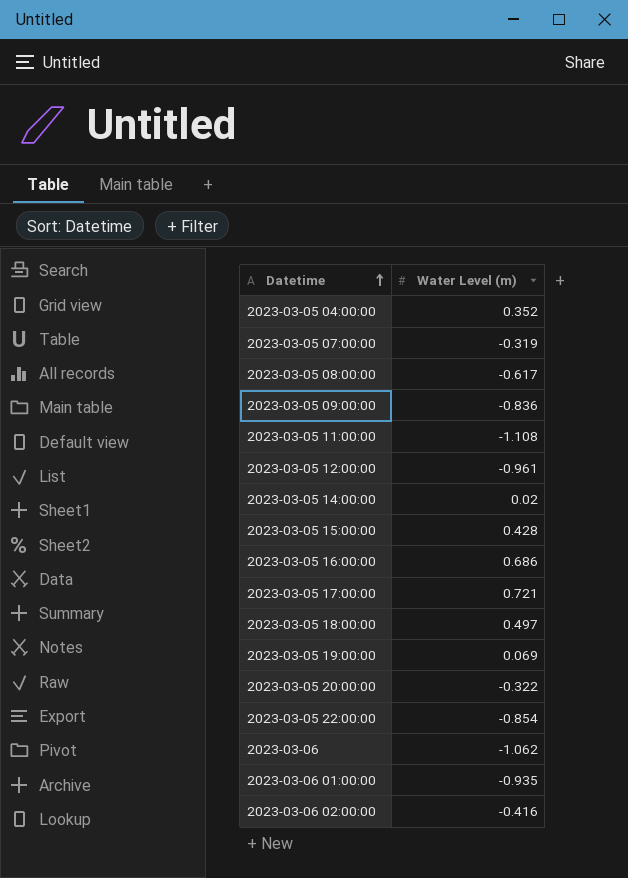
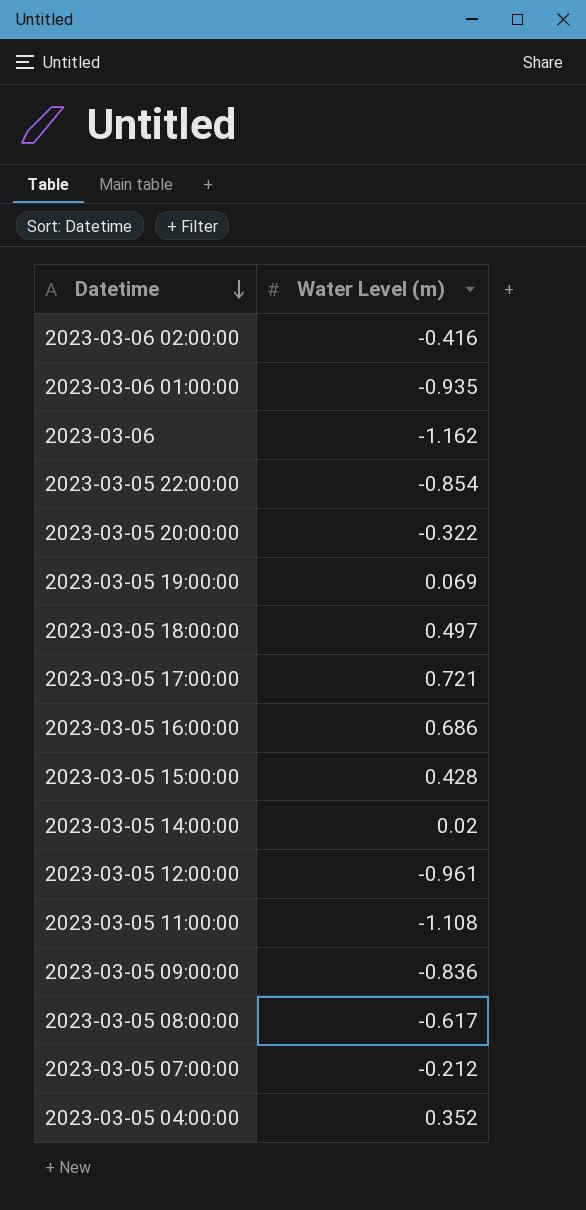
row order: Datetime ascending -> Datetime descending
2023-03-06 | Water Level (m): -1.062 -> -1.162
2023-03-05 07:00:00 | Water Level (m): -0.319 -> -0.212

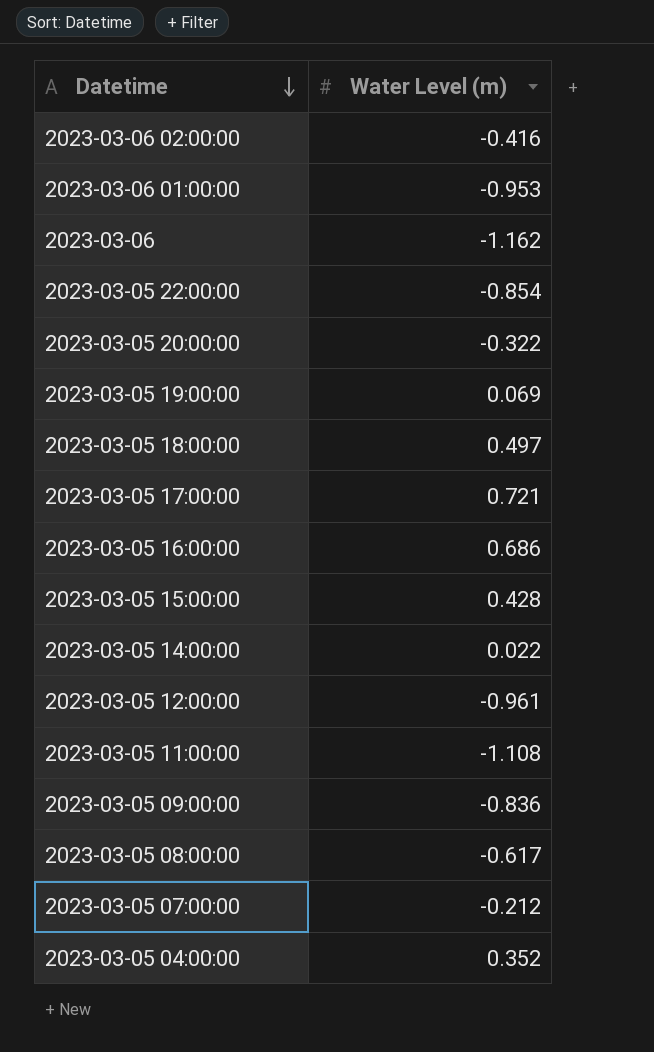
2023-03-06 01:00:00 | Water Level (m): -0.935 -> -0.953
2023-03-05 14:00:00 | Water Level (m): 0.02 -> 0.022

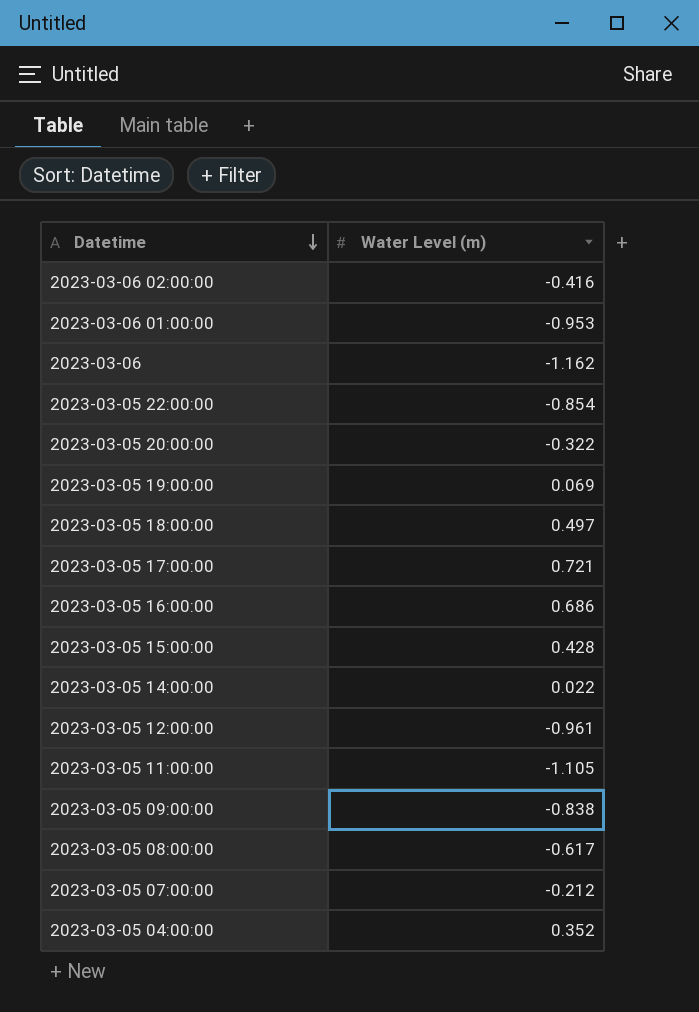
2023-03-05 11:00:00 | Water Level (m): -1.108 -> -1.105
2023-03-05 09:00:00 | Water Level (m): -0.836 -> -0.838

